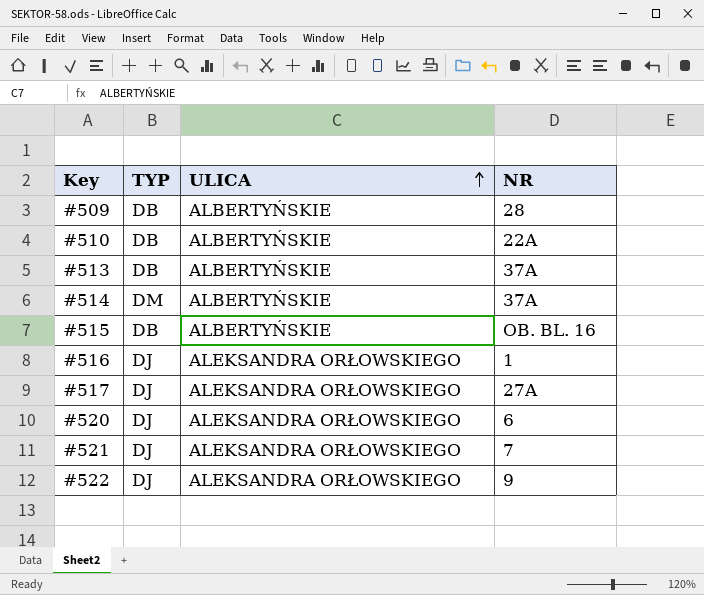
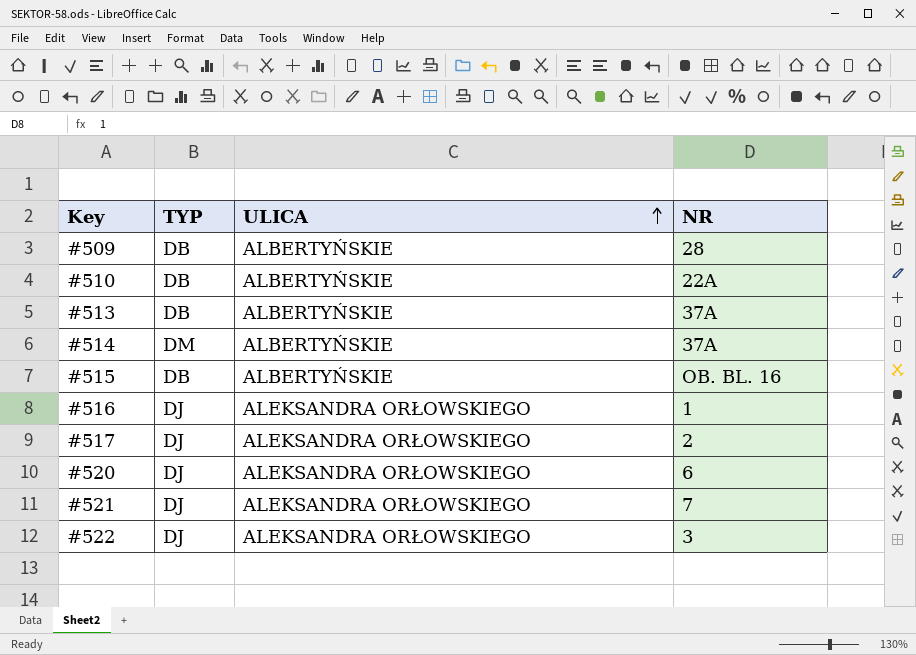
#517 | NR: 27A -> 2
#522 | NR: 9 -> 3

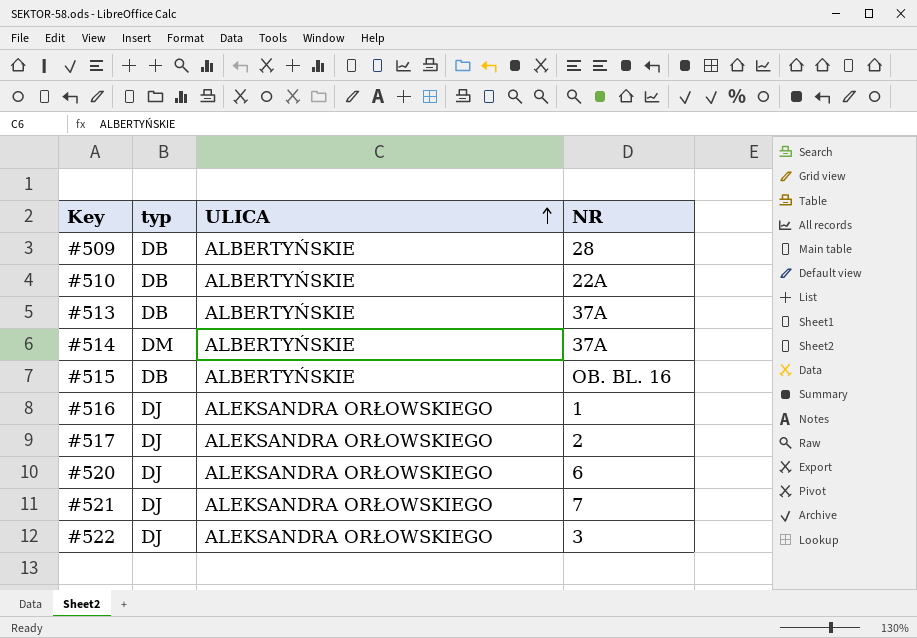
column name: TYP -> typ

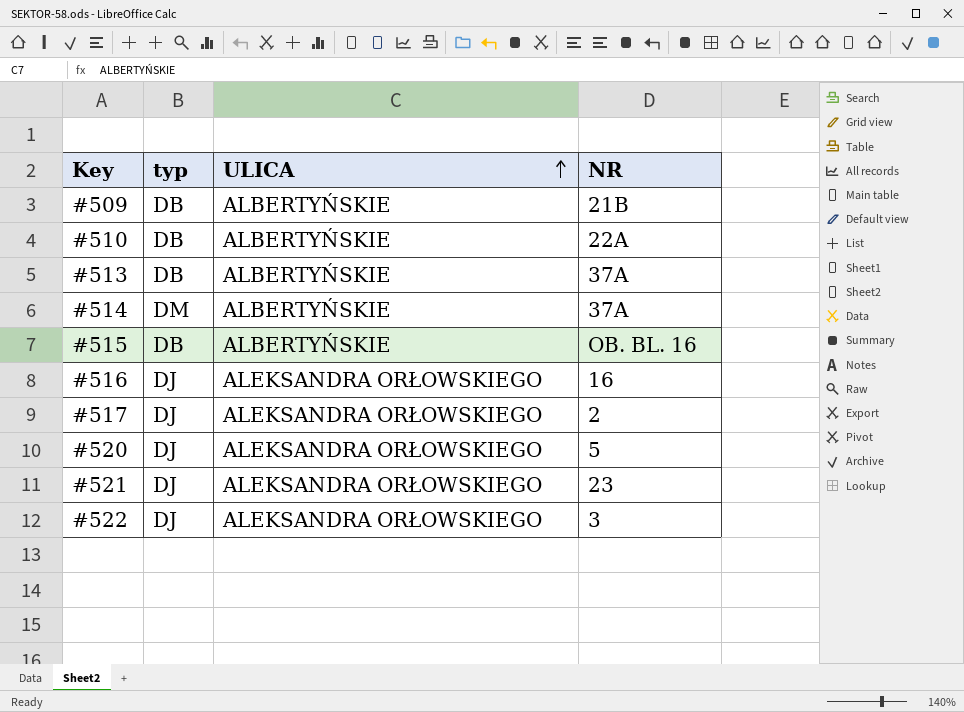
#509 | NR: 28 -> 21B
#516 | NR: 1 -> 16
#520 | NR: 6 -> 5
#521 | NR: 7 -> 23

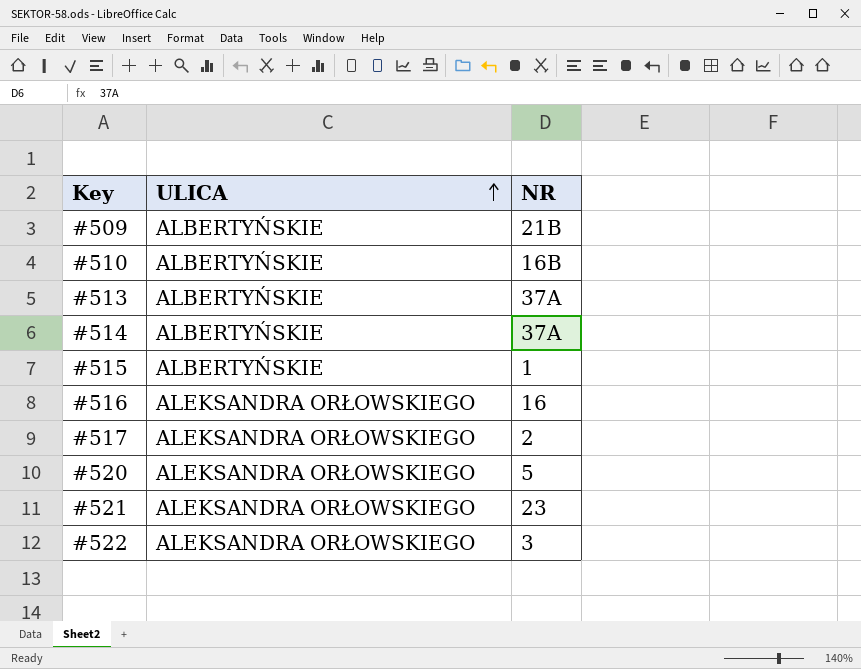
column typ | position: 2 -> none
#510 | NR: 22A -> 16B
#515 | NR: OB. BL. 16 -> 1

